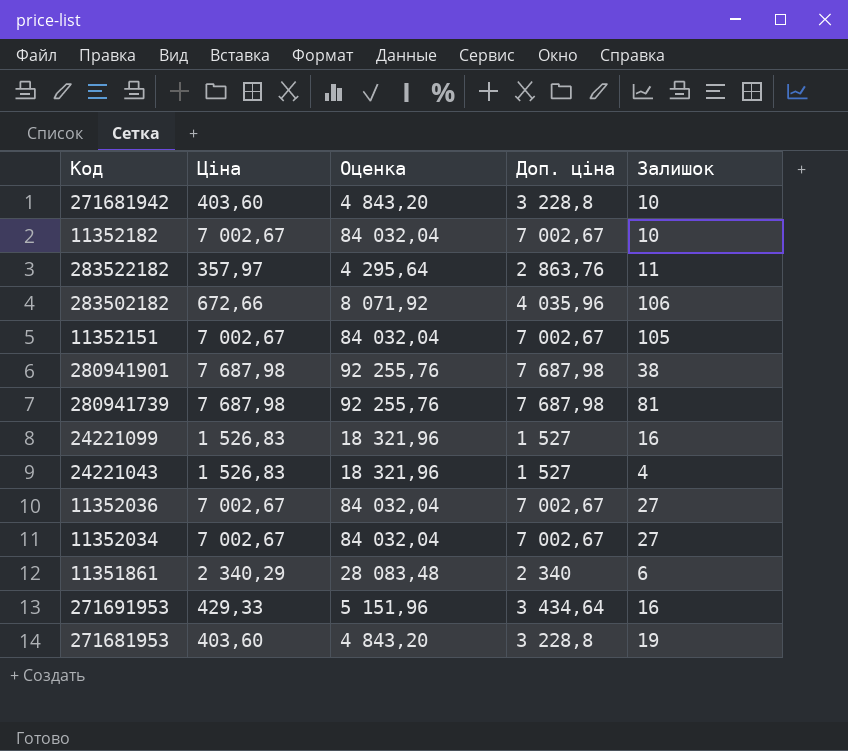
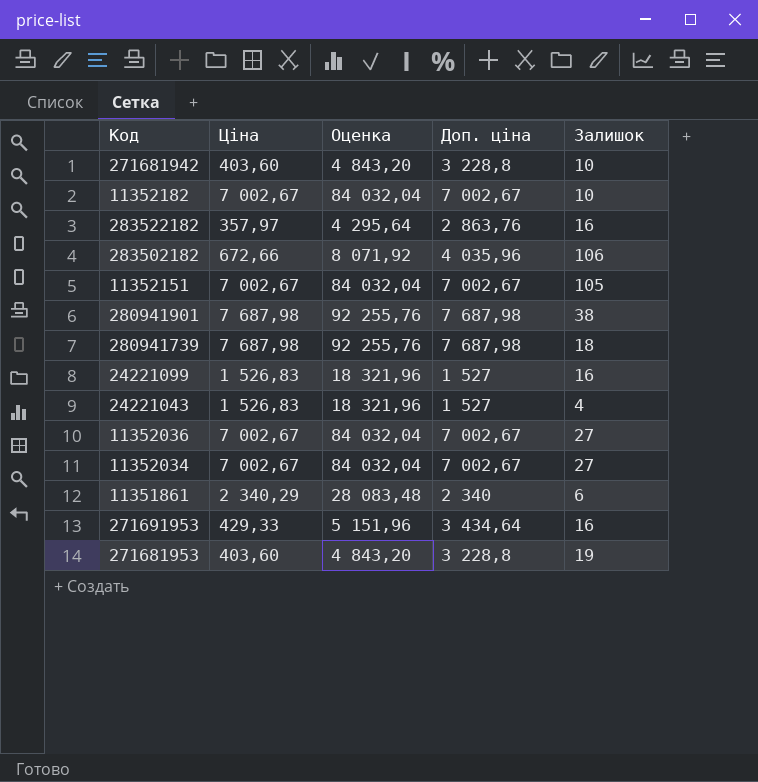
283522182 | Залишок: 11 -> 16
280941739 | Залишок: 81 -> 18

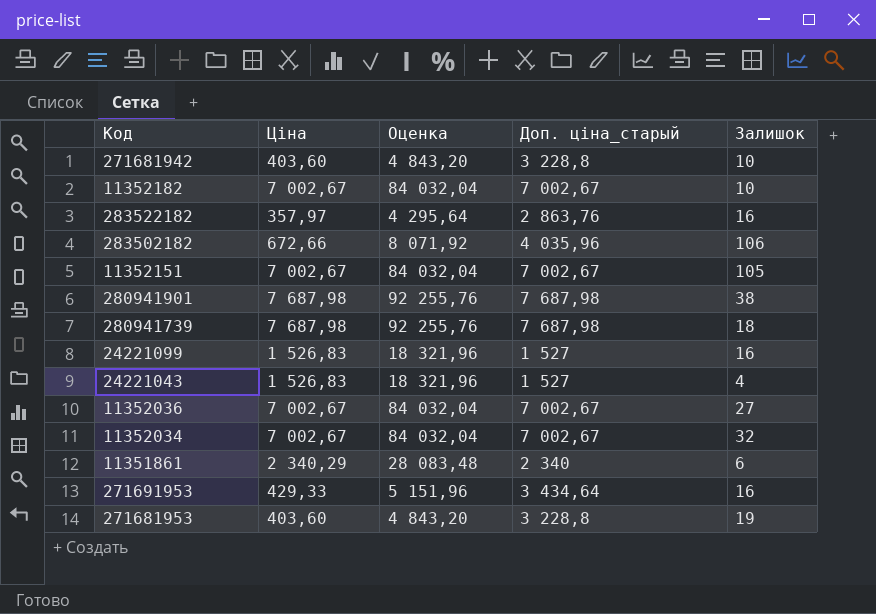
column name: Доп. ціна -> Доп. ціна_старый
11352034 | Залишок: 27 -> 32

